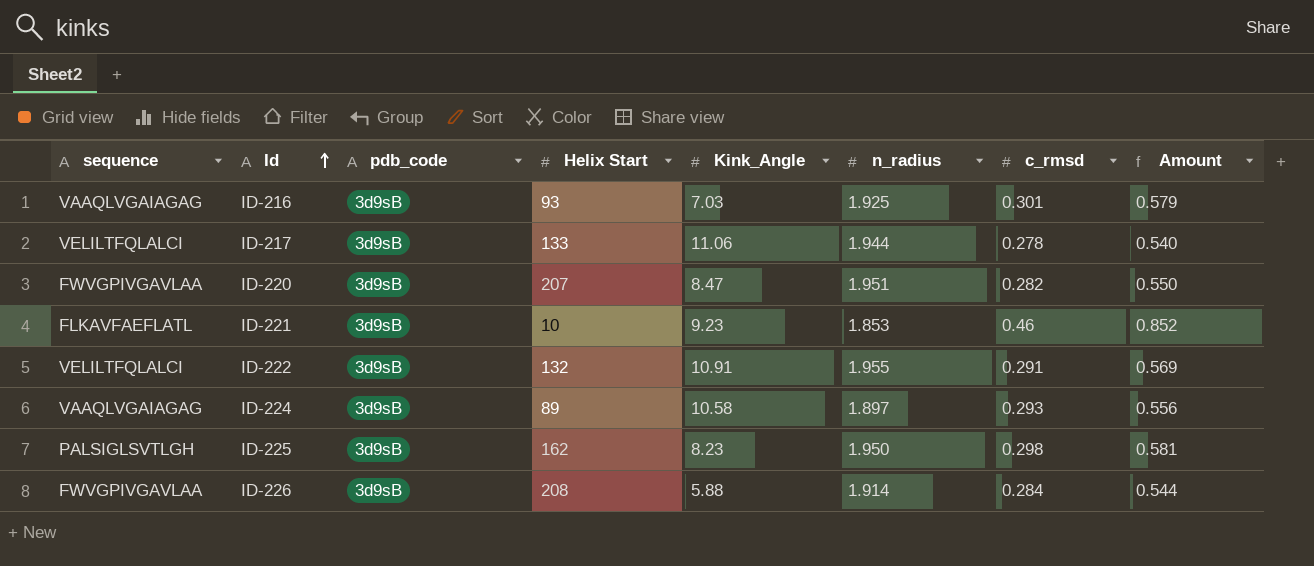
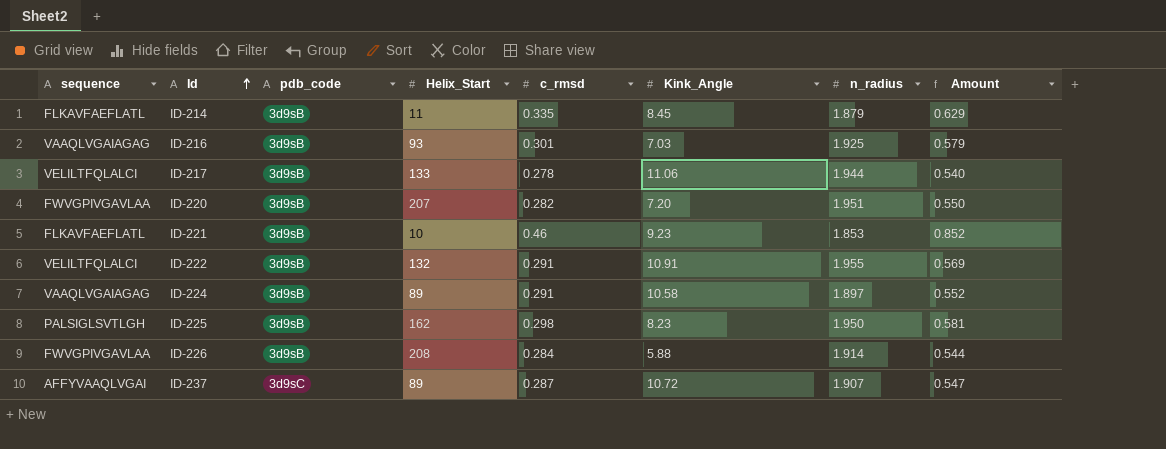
column name: Helix Start -> Helix_Start
column c_rmsd | position: 7 -> 5
row ID-214: none -> FLKAVFAEFLATL | 3d9sB | 11 | 0.335 | 8.45 | 1.879 | 0.629
ID-220 | Kink_Angle: 8.47 -> 7.20
ID-224 | c_rmsd: 0.293 -> 0.291
ID-224 | Amount: 0.556 -> 0.552
row ID-237: none -> AFFYVAAQLVGAI | 3d9sC | 89 | 0.287 | 10.72 | 1.907 | 0.547

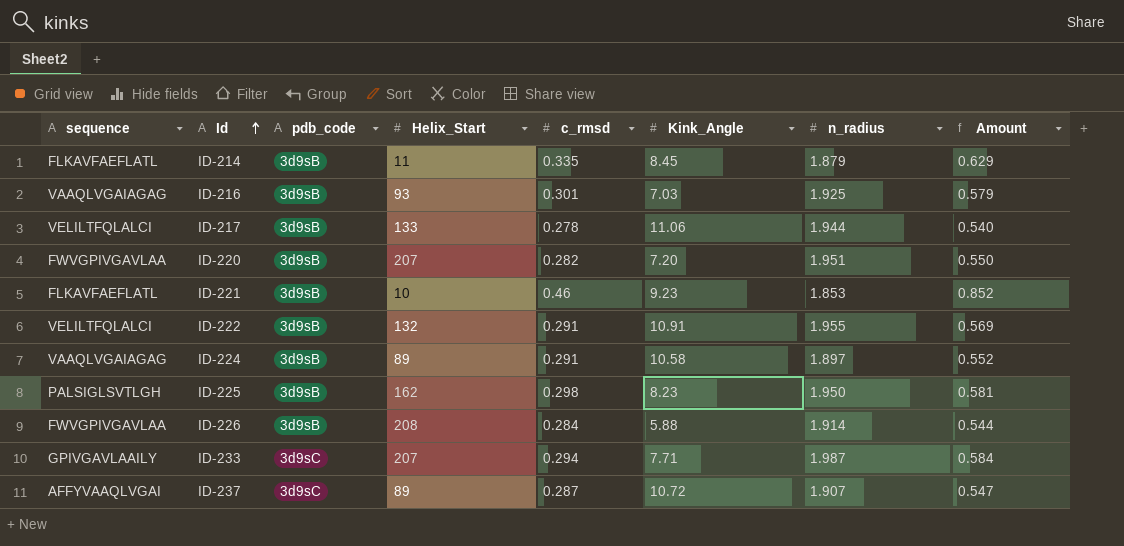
row ID-233: none -> GPIVGAVLAAILY | 3d9sC | 207 | 0.294 | 7.71 | 1.987 | 0.584

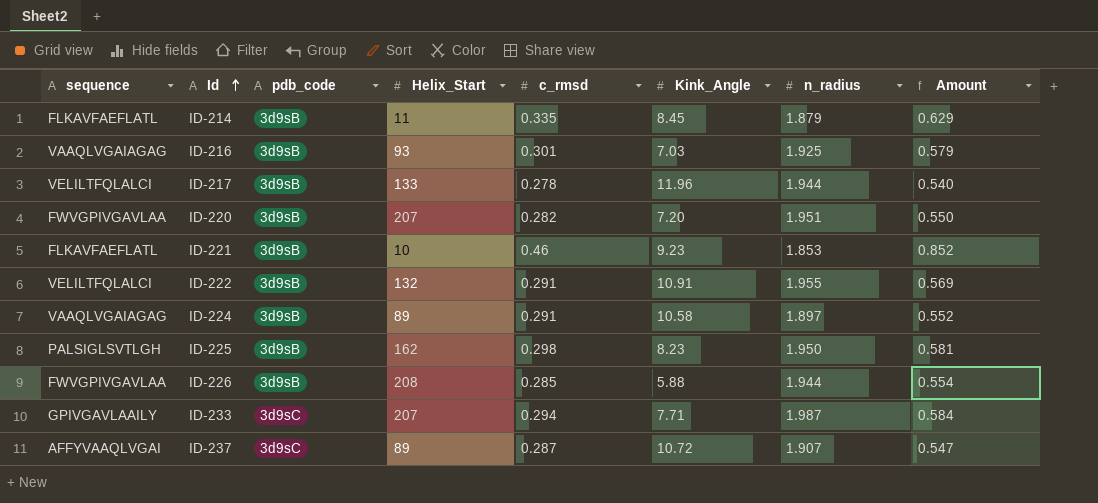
ID-217 | Kink_Angle: 11.06 -> 11.96
ID-226 | c_rmsd: 0.284 -> 0.285
ID-226 | n_radius: 1.914 -> 1.944
ID-226 | Amount: 0.544 -> 0.554

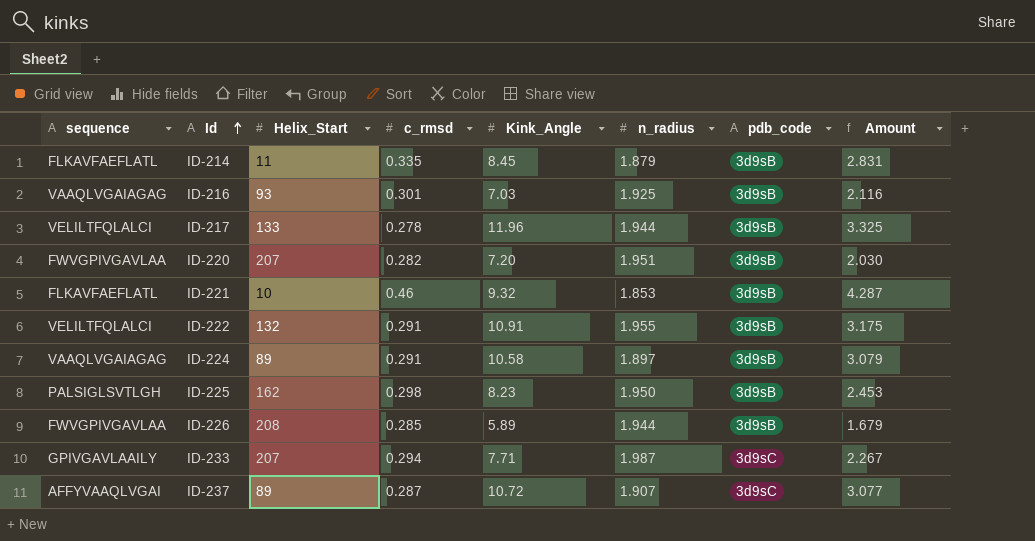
column pdb_code | position: 3 -> 7
column Amount | formula: [c_rmsd] * [n_radius] -> [c_rmsd] * [Kink_Angle]
ID-221 | Kink_Angle: 9.23 -> 9.32
ID-226 | Kink_Angle: 5.88 -> 5.89

